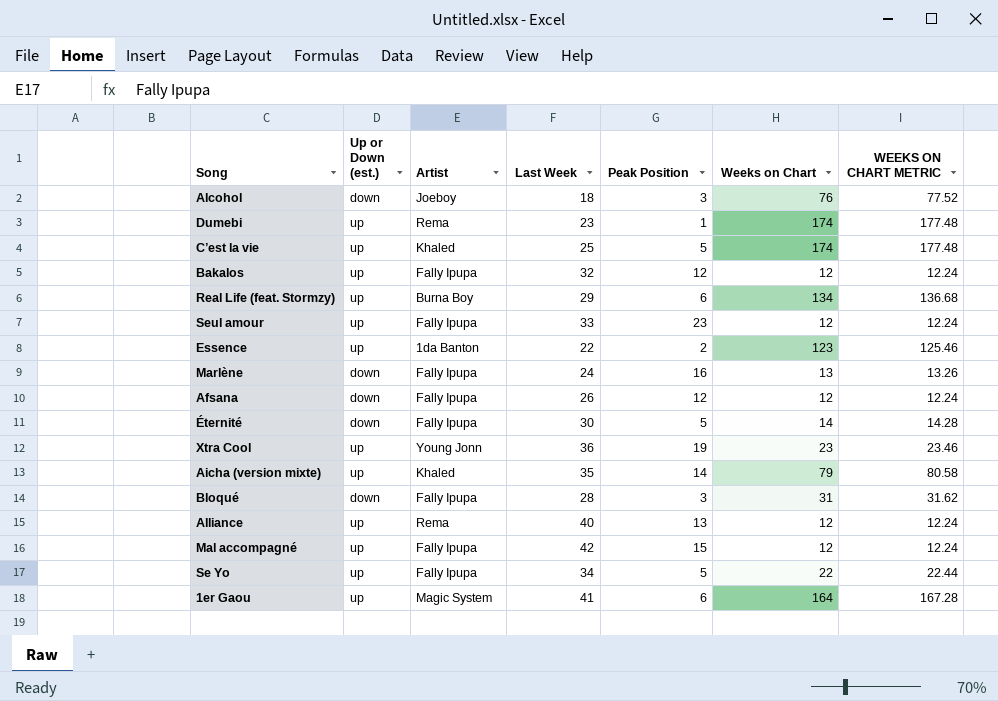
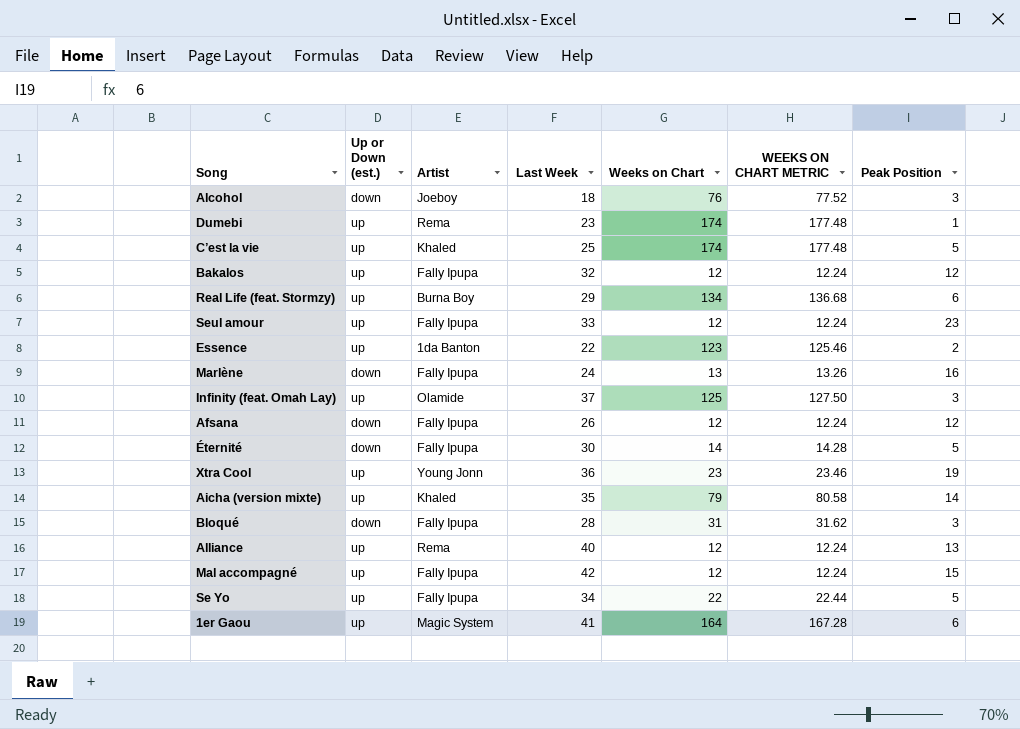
column Peak Position | position: 5 -> 7
row Infinity (feat. Omah Lay): none -> up | Olamide | 37 | 125 | 127.50 | 3

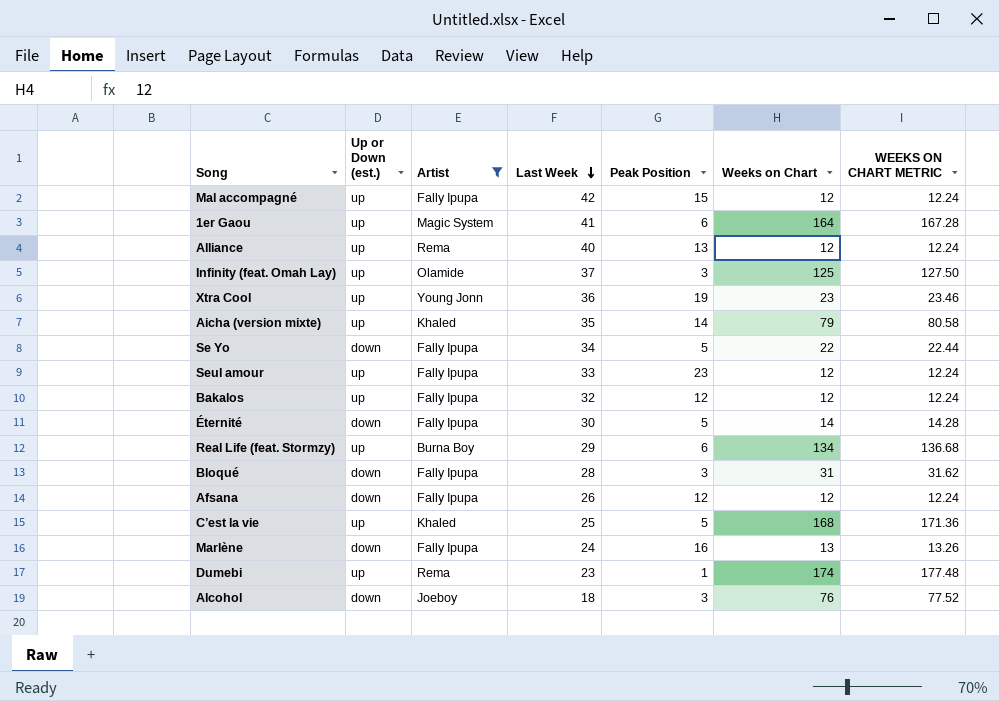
filter: none -> Artist != 1da Banton
row order: none -> Last Week descending
column Peak Position | position: 7 -> 5
Se Yo | Up or Down (est.): up -> down
C’est la vie | Weeks on Chart: 174 -> 168
C’est la vie | WEEKS ON CHART METRIC: 177.48 -> 171.36

